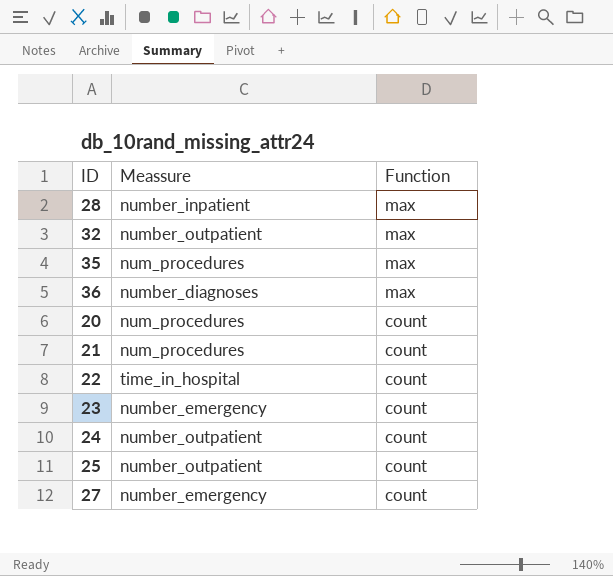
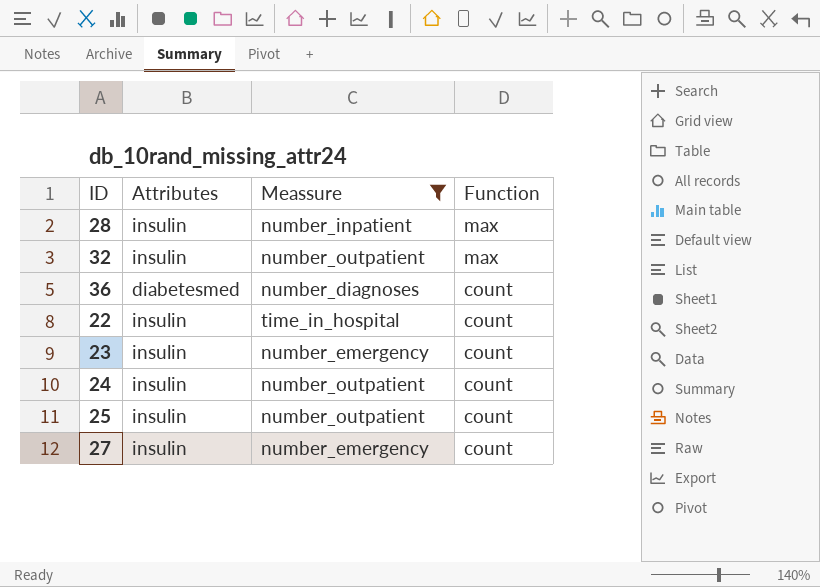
filter: none -> Meassure != num_procedures
column Attributes | position: none -> 2
36 | Function: max -> count

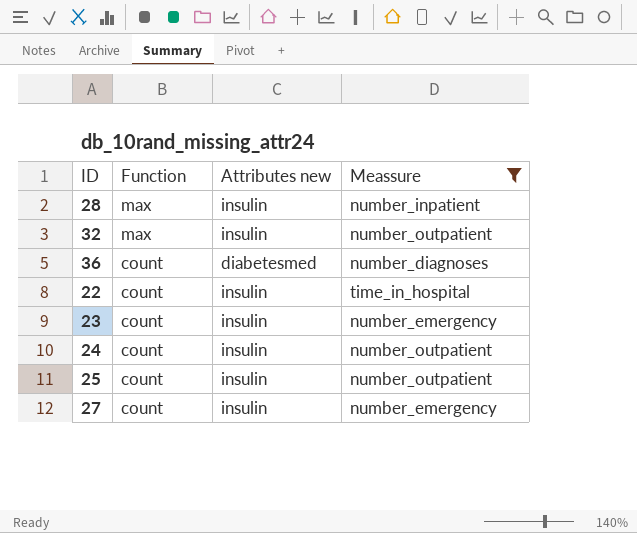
column Function | position: 4 -> 2
column name: Attributes -> Attributes new

